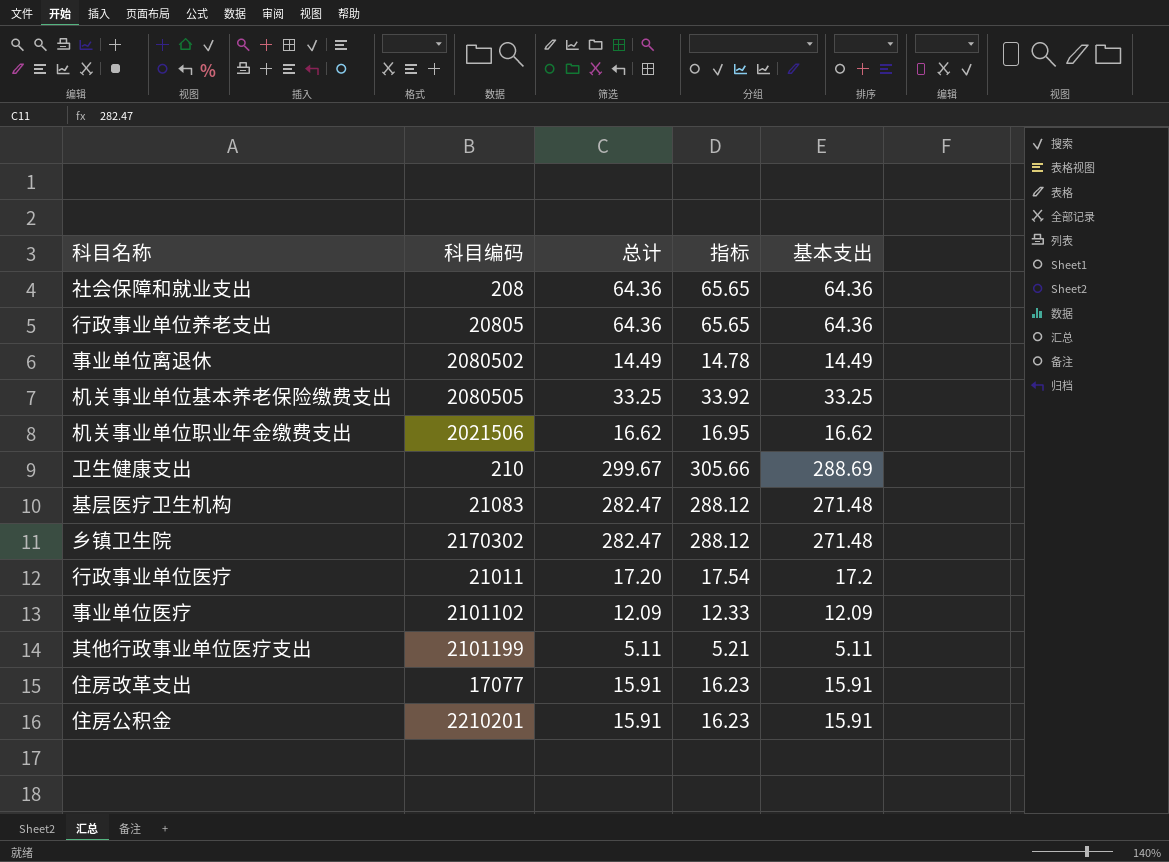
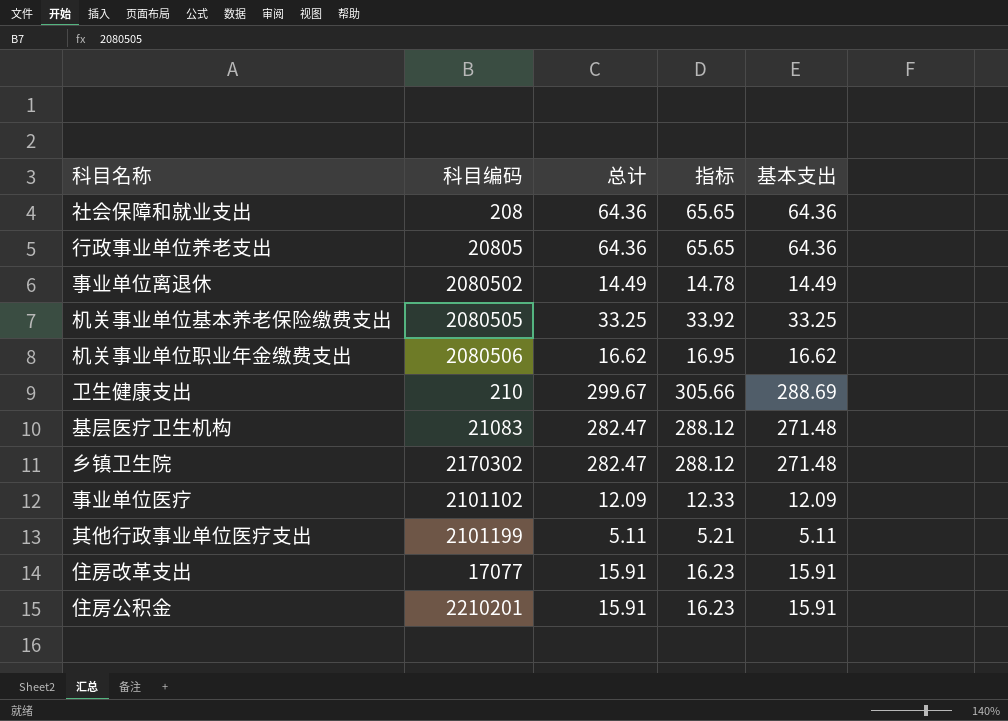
row 行政事业单位医疗: 21011 | 17.20 | 17.54 | 17.2 -> none
机关事业单位职业年金缴费支出 | 科目编码: 2021506 -> 2080506

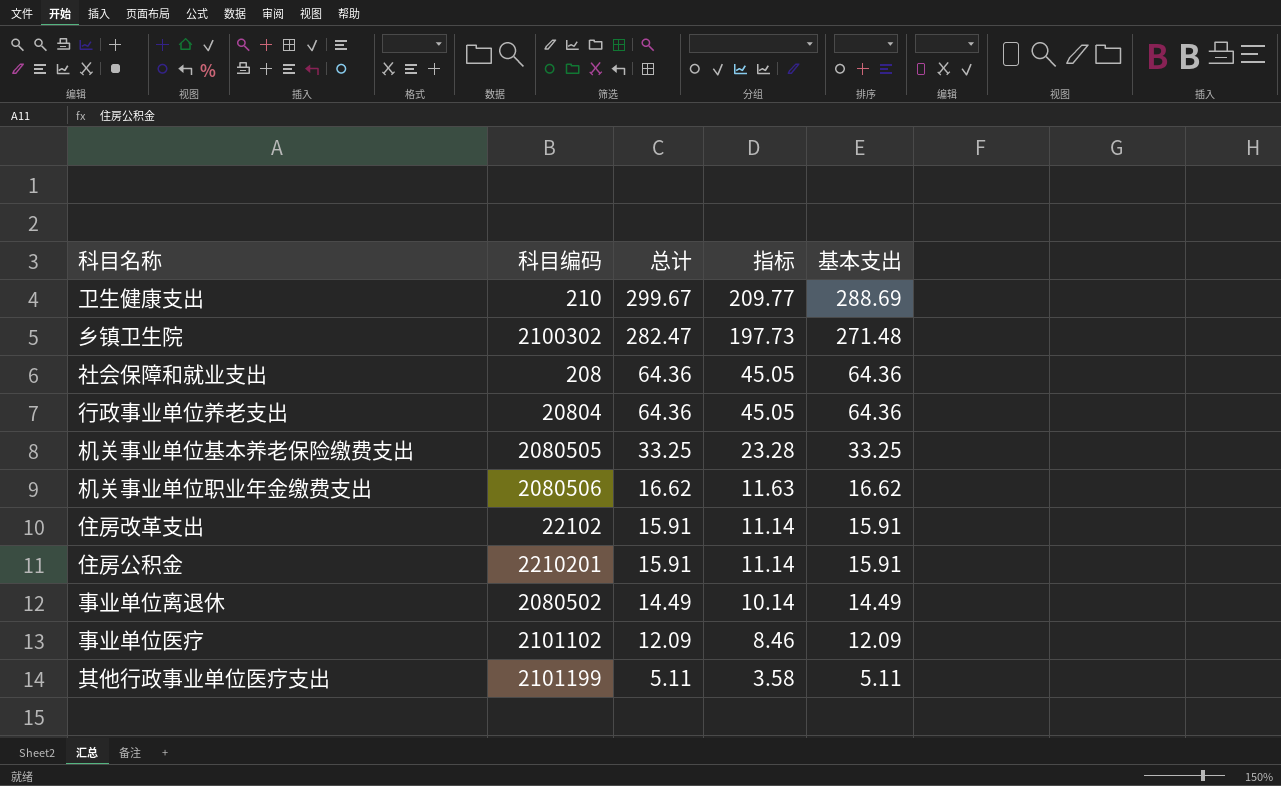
row order: none -> 总计 descending
column 指标 | formula: [总计] * 1.02 -> [总计] * 0.7
row 基层医疗卫生机构: 21083 | 282.47 | 288.12 | 271.48 -> none
乡镇卫生院 | 科目编码: 2170302 -> 2100302
行政事业单位养老支出 | 科目编码: 20805 -> 20804
住房改革支出 | 科目编码: 17077 -> 22102

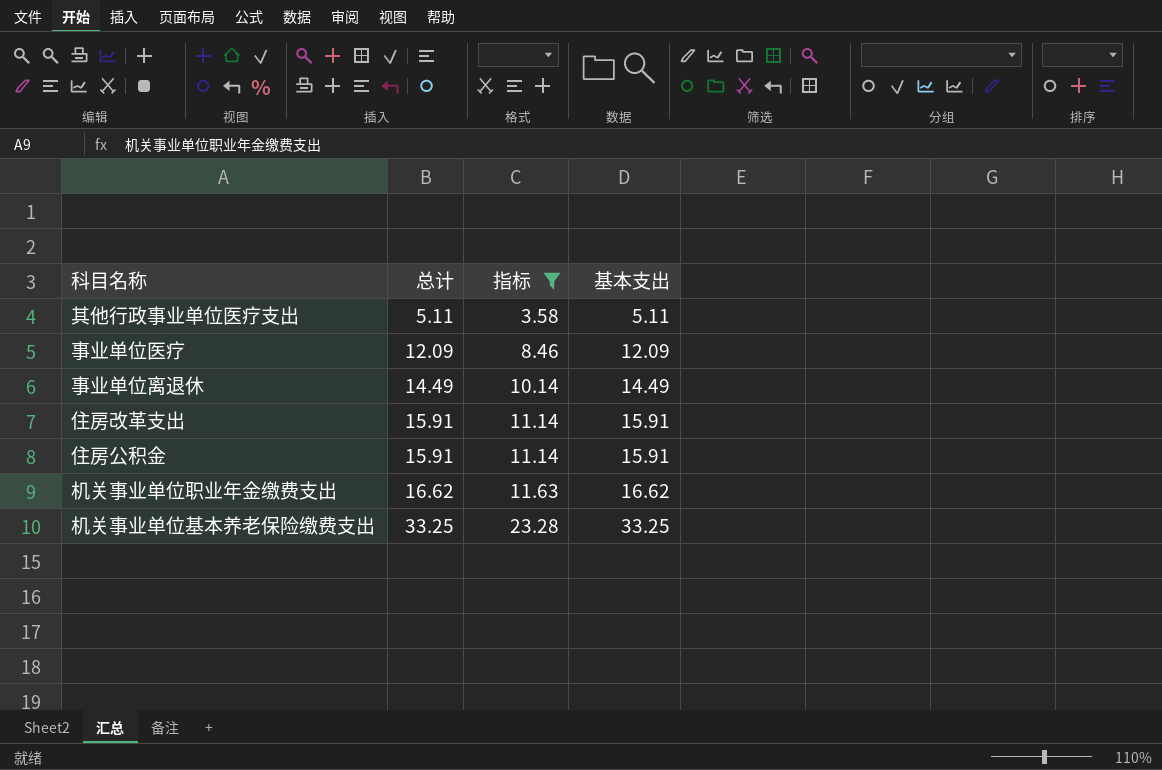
filter: none -> 指标 <= 23.28
row order: 总计 descending -> 总计 ascending
column 科目编码 | position: 2 -> none

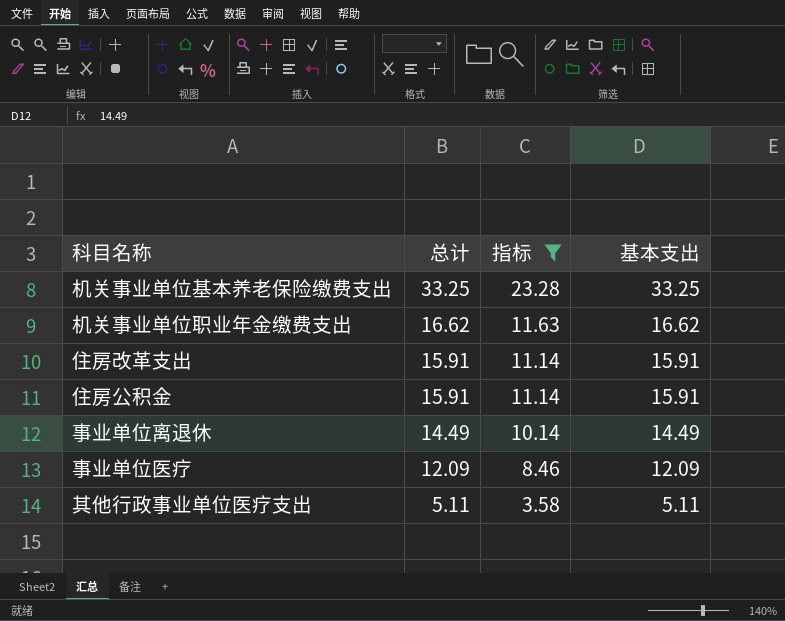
row order: 总计 ascending -> 总计 descending

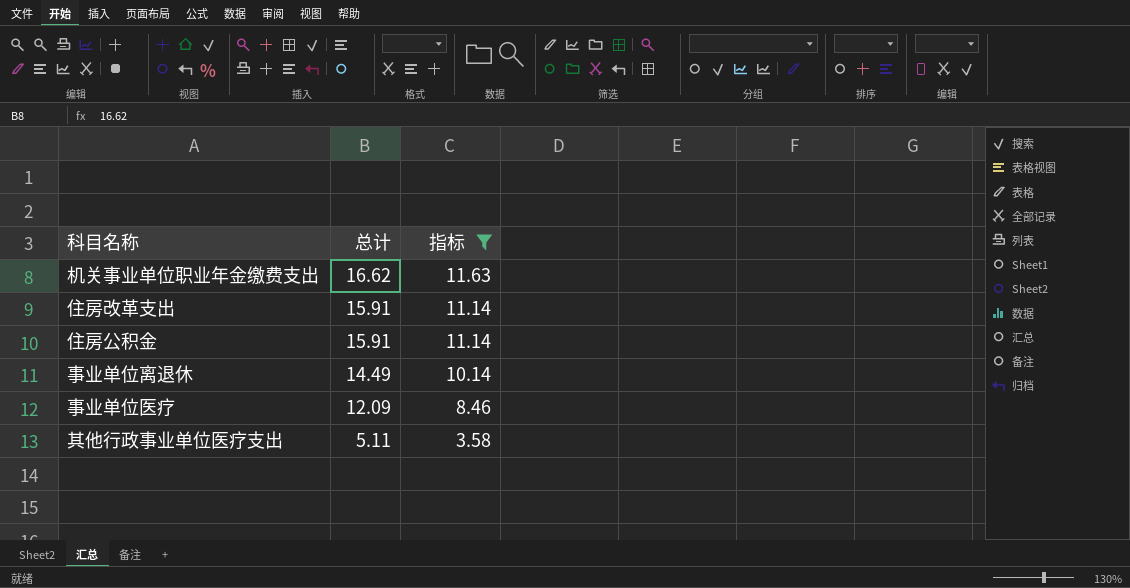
column 基本支出 | position: 4 -> none
row 机关事业单位基本养老保险缴费支出: 33.25 | 23.28 | 33.25 -> none

